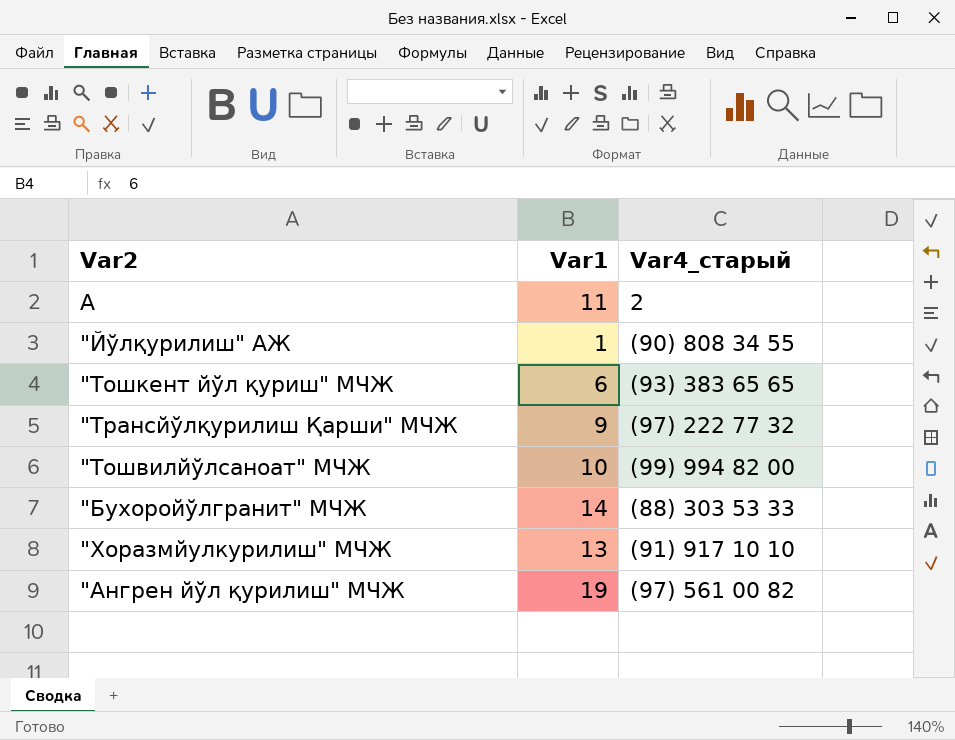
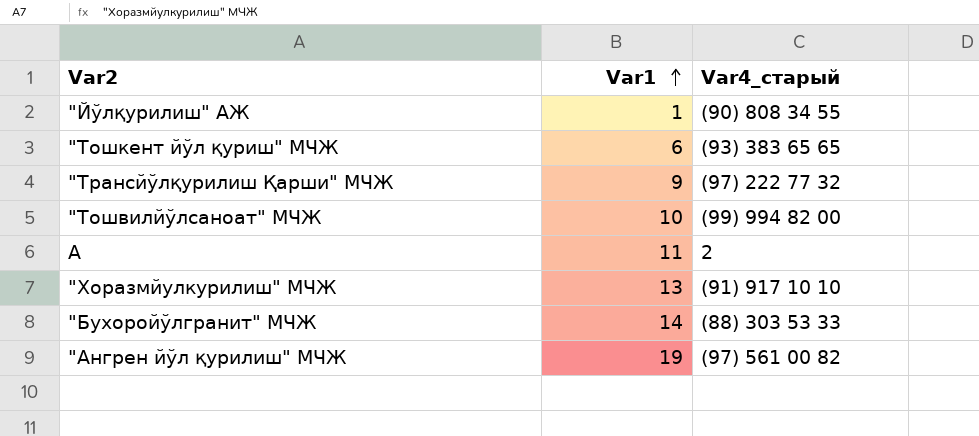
row order: none -> Var1 ascending

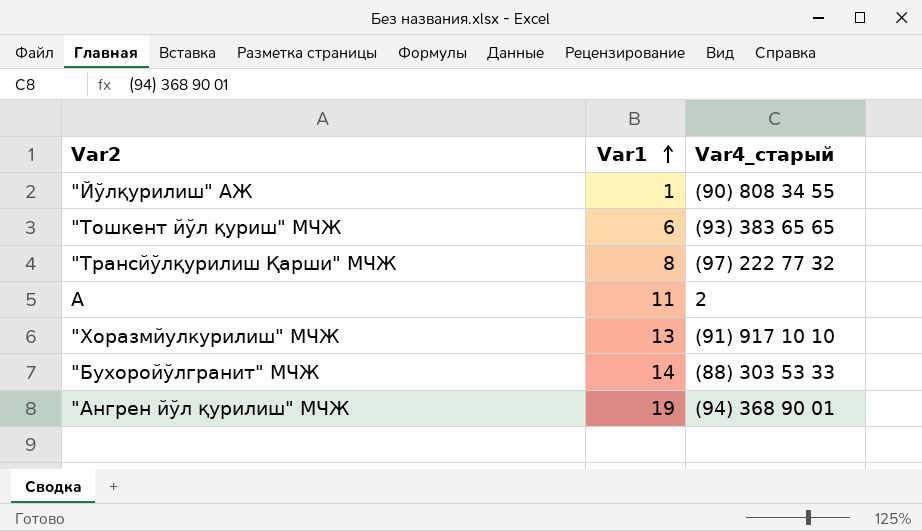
row "Тошвилйўлсаноат" МЧЖ: 10 | (99) 994 82 00 -> none
"Трансйўлқурилиш Қарши" МЧЖ | Var1: 9 -> 8
"Ангрен йўл қурилиш" МЧЖ | Var4_старый: (97) 561 00 82 -> (94) 368 90 01

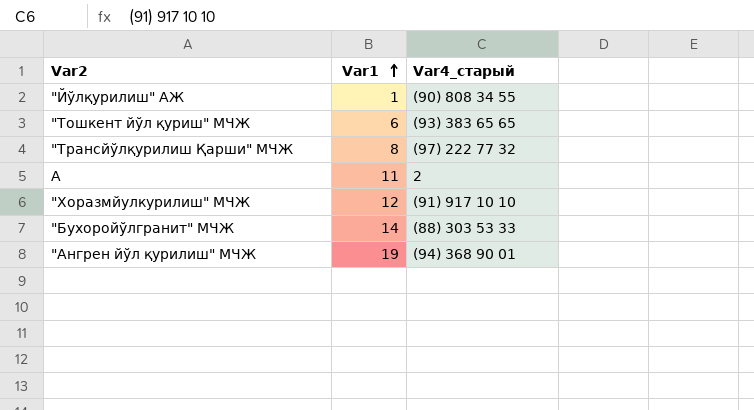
"Хоразмйулкурилиш" МЧЖ | Var1: 13 -> 12

